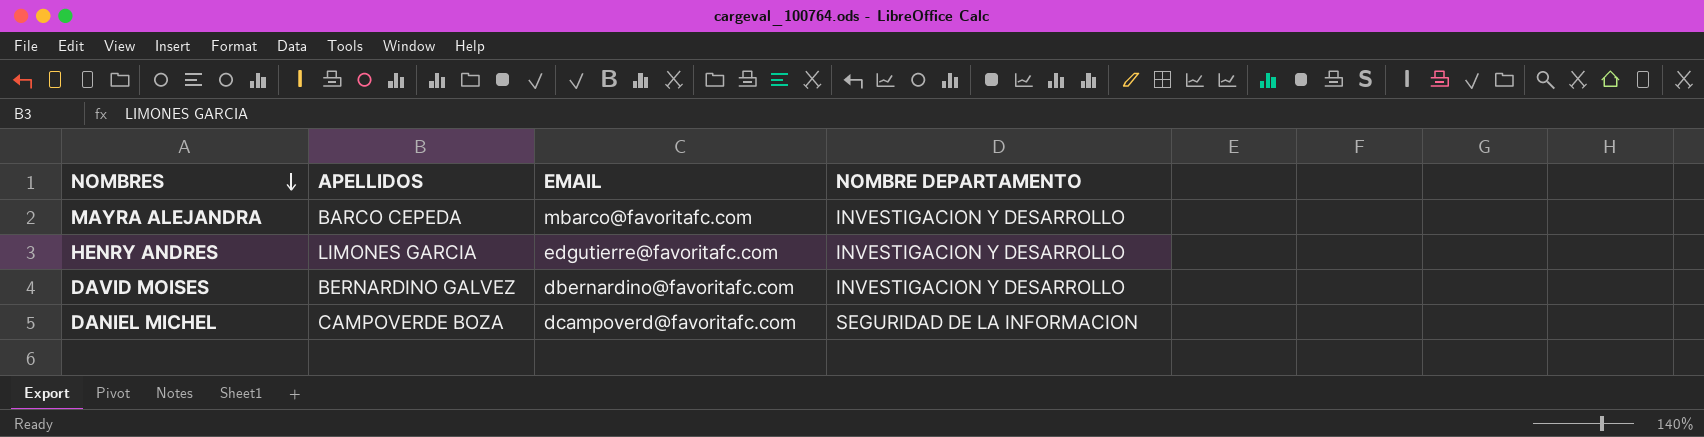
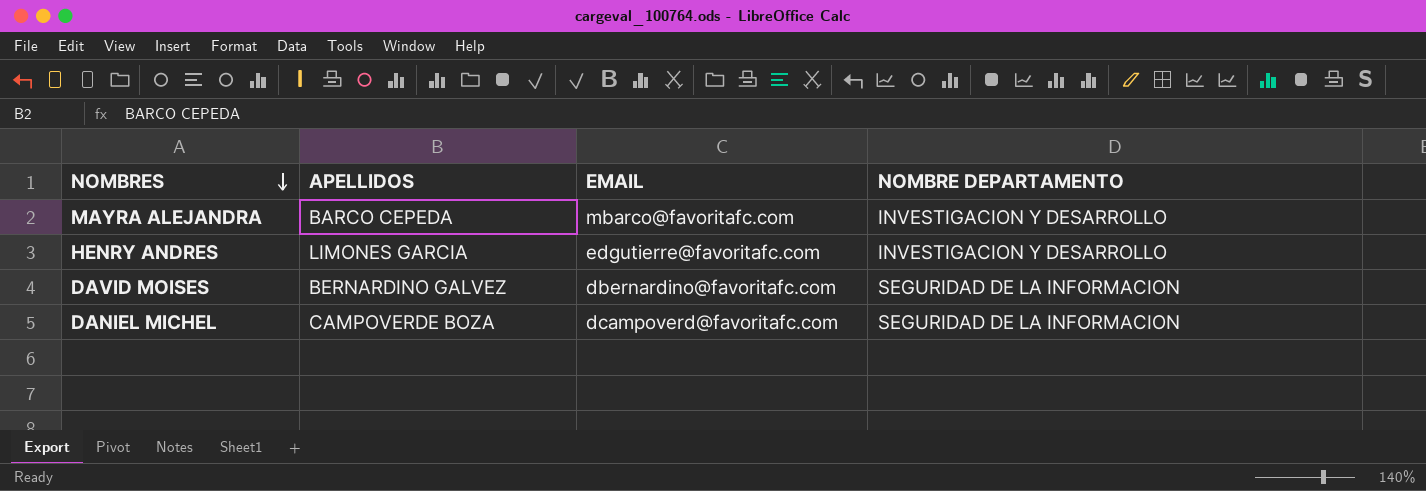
DAVID MOISES | NOMBRE DEPARTAMENTO: INVESTIGACION Y DESARROLLO -> SEGURIDAD DE LA INFORMACION

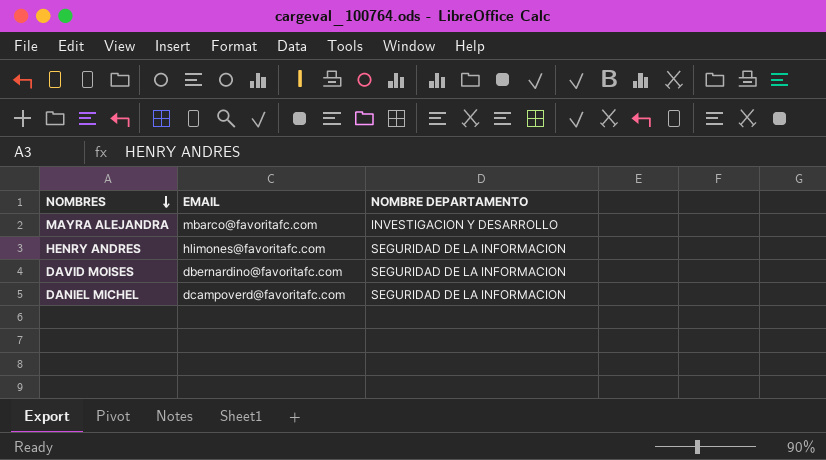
column APELLIDOS | position: 2 -> none
HENRY ANDRES | EMAIL: edgutierre@favoritafc.com -> hlimones@favoritafc.com
HENRY ANDRES | NOMBRE DEPARTAMENTO: INVESTIGACION Y DESARROLLO -> SEGURIDAD DE LA INFORMACION

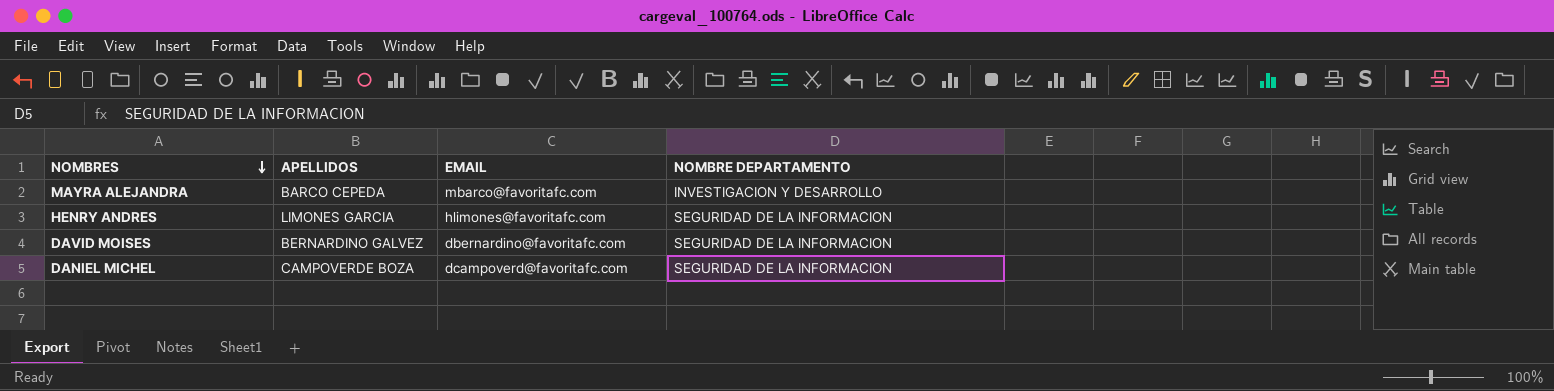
column APELLIDOS | position: none -> 2

